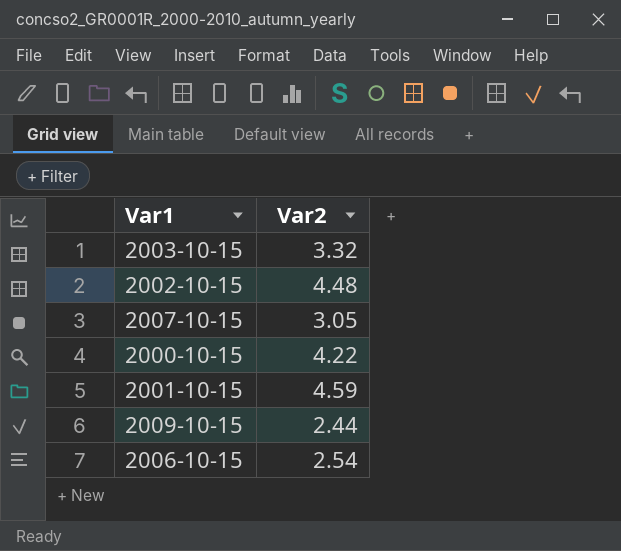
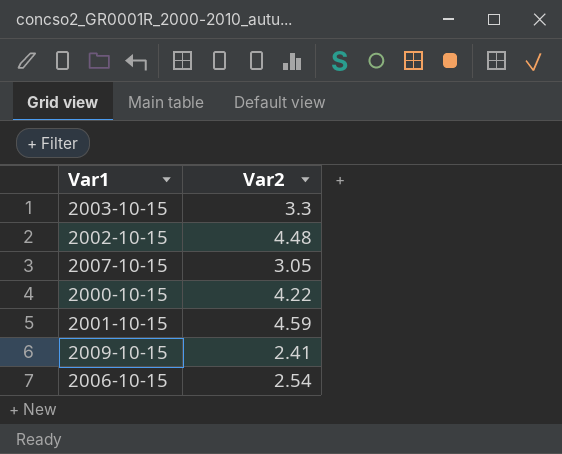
2003-10-15 | Var2: 3.32 -> 3.3
2009-10-15 | Var2: 2.44 -> 2.41

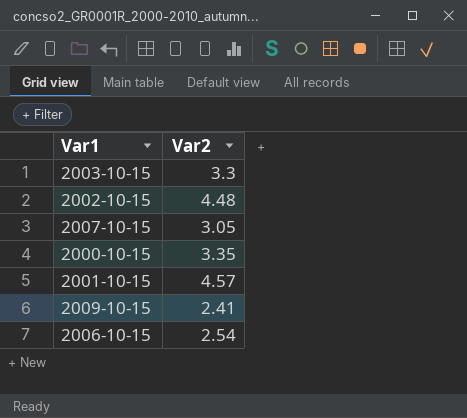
2000-10-15 | Var2: 4.22 -> 3.35
2001-10-15 | Var2: 4.59 -> 4.57

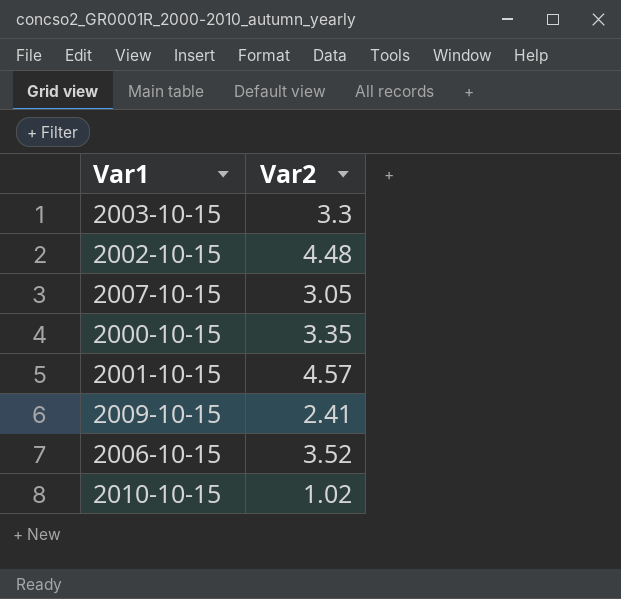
2006-10-15 | Var2: 2.54 -> 3.52
row 2010-10-15: none -> 1.02

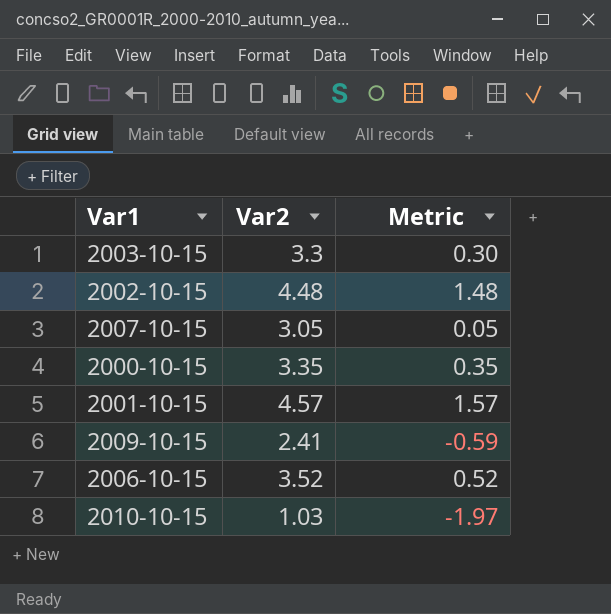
column Metric | formula: none -> [Var2] - 3
2010-10-15 | Var2: 1.02 -> 1.03

